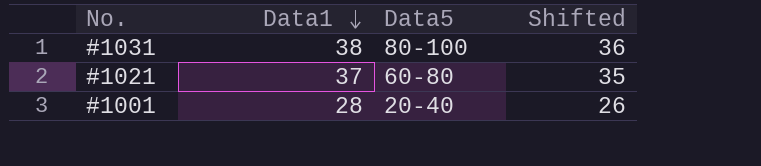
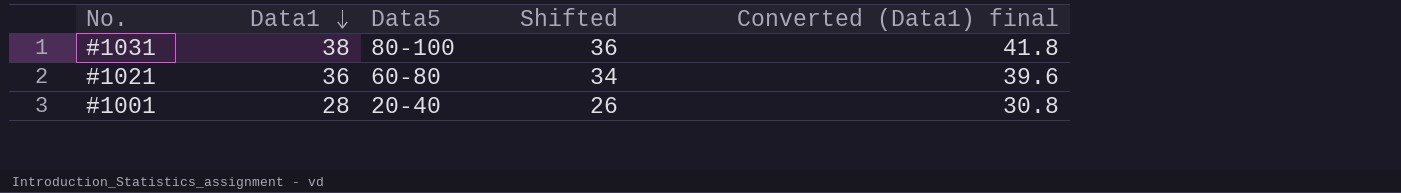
column Converted (Data1) final | formula: none -> [Data1] * 1.1
#1021 | Data1: 37 -> 36
#1021 | Shifted: 35 -> 34

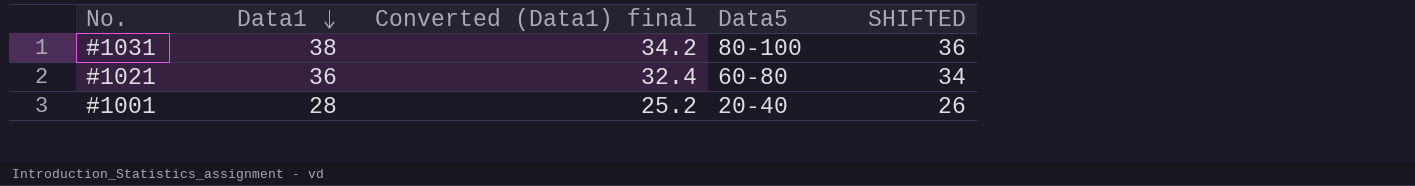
column Converted (Data1) final | formula: [Data1] * 1.1 -> [Data1] * 0.9
column Converted (Data1) final | position: 5 -> 3
column name: Shifted -> SHIFTED

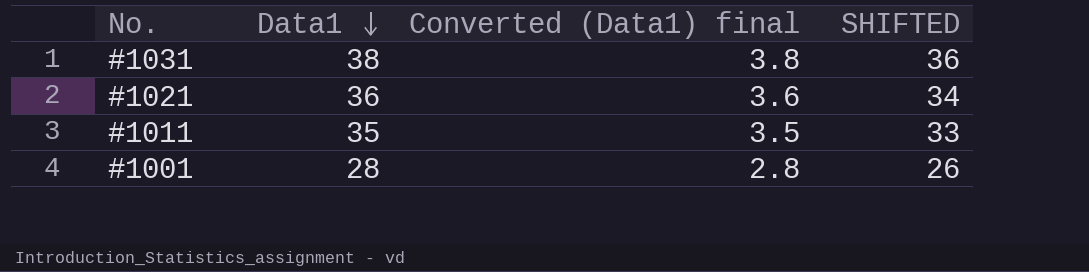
column Data5 | position: 4 -> none
column Converted (Data1) final | formula: [Data1] * 0.9 -> [Data1] * 0.1
row #1011: none -> 35 | 3.5 | 33

